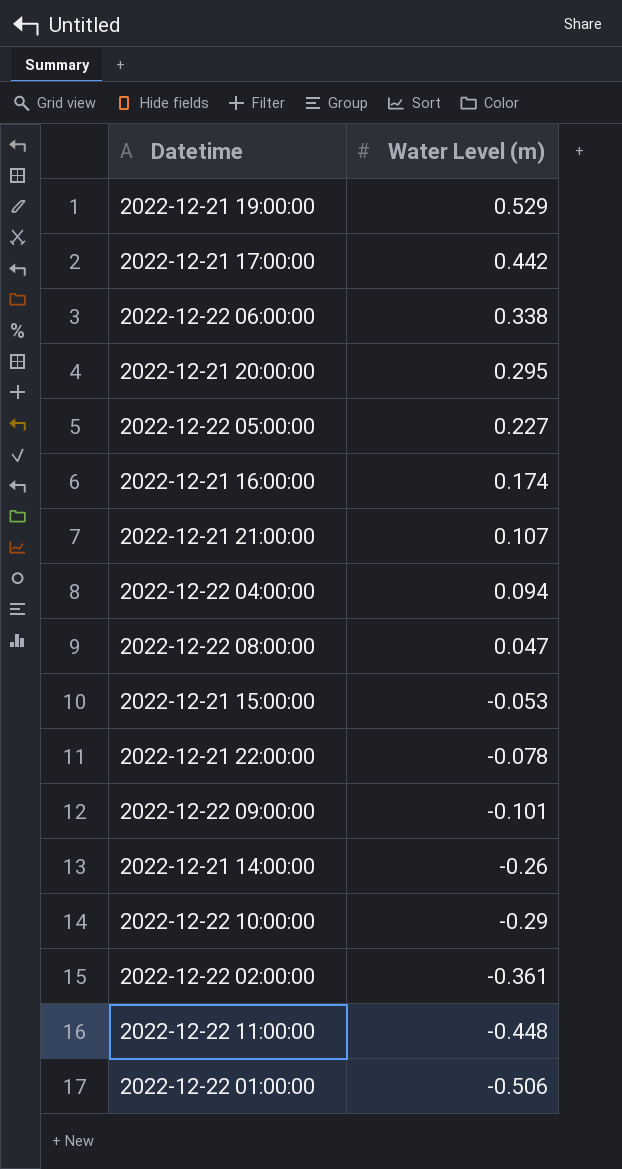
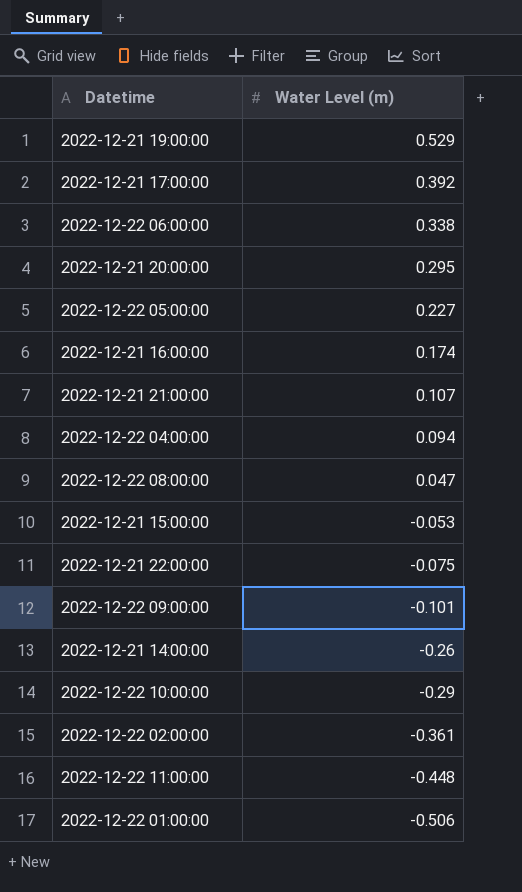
2022-12-21 17:00:00 | Water Level (m): 0.442 -> 0.392
2022-12-21 22:00:00 | Water Level (m): -0.078 -> -0.075

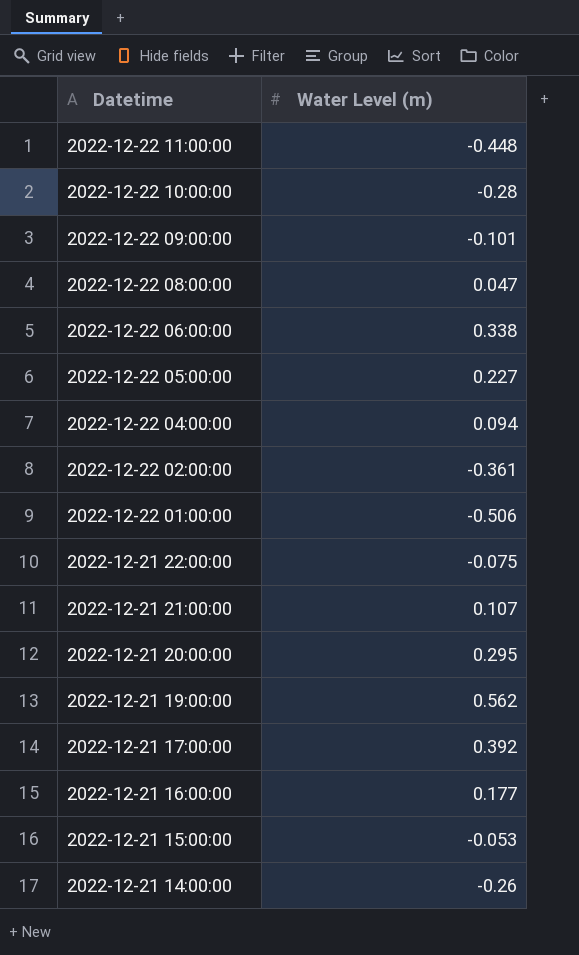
row order: Water Level (m) descending -> Datetime descending
2022-12-22 10:00:00 | Water Level (m): -0.29 -> -0.28
2022-12-21 19:00:00 | Water Level (m): 0.529 -> 0.562
2022-12-21 16:00:00 | Water Level (m): 0.174 -> 0.177

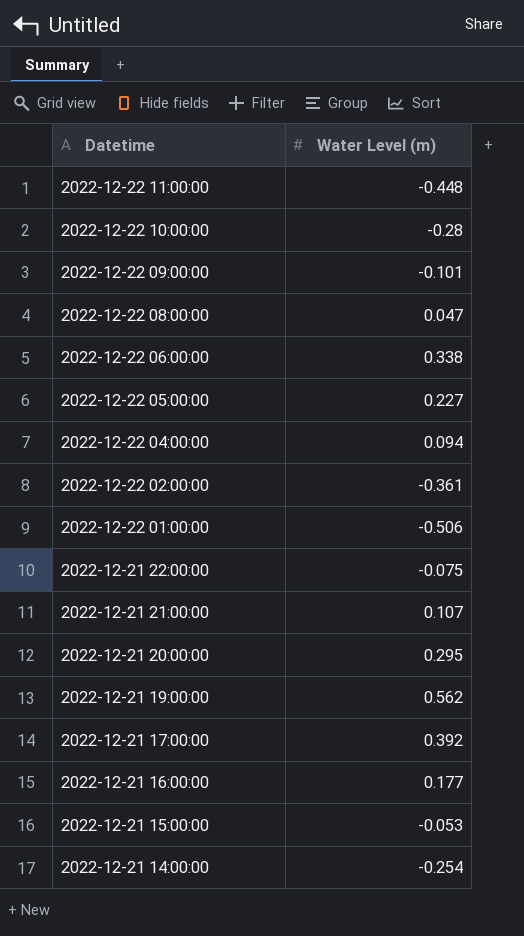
2022-12-21 14:00:00 | Water Level (m): -0.26 -> -0.254

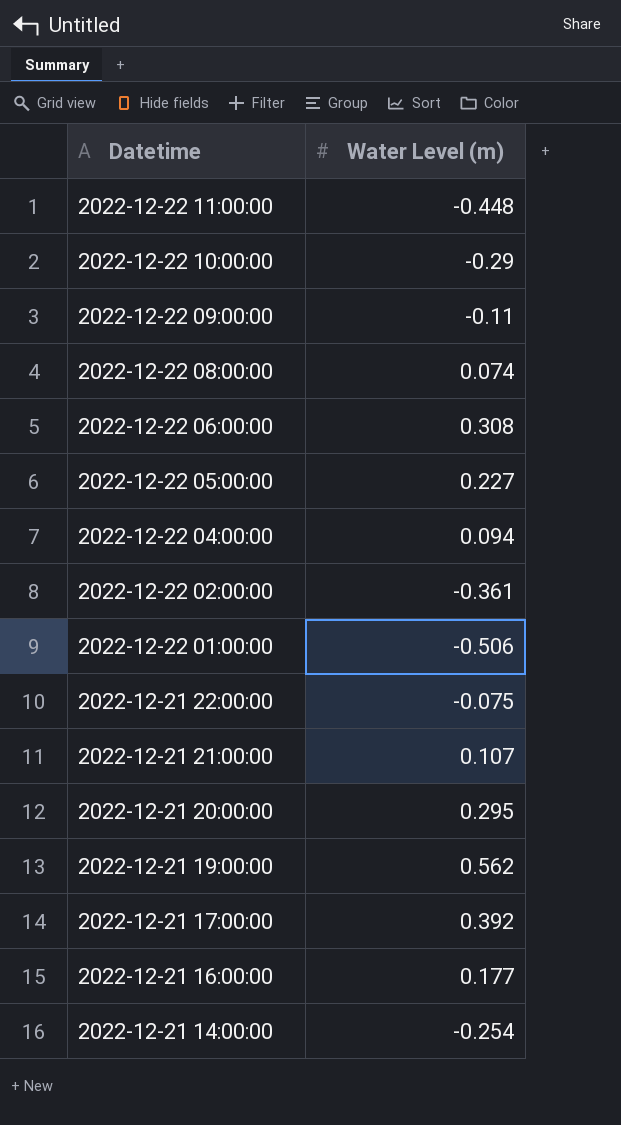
row 2022-12-21 15:00:00: -0.053 -> none
2022-12-22 10:00:00 | Water Level (m): -0.28 -> -0.29
2022-12-22 09:00:00 | Water Level (m): -0.101 -> -0.11
2022-12-22 08:00:00 | Water Level (m): 0.047 -> 0.074
2022-12-22 06:00:00 | Water Level (m): 0.338 -> 0.308

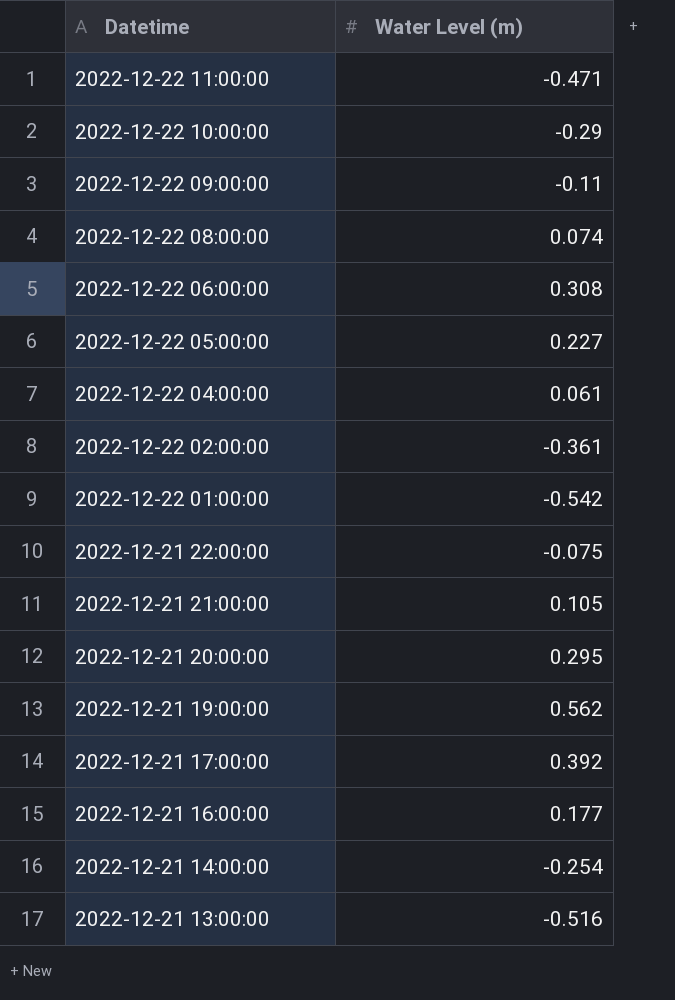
2022-12-22 11:00:00 | Water Level (m): -0.448 -> -0.471
2022-12-22 04:00:00 | Water Level (m): 0.094 -> 0.061
2022-12-22 01:00:00 | Water Level (m): -0.506 -> -0.542
2022-12-21 21:00:00 | Water Level (m): 0.107 -> 0.105
row 2022-12-21 13:00:00: none -> -0.516

